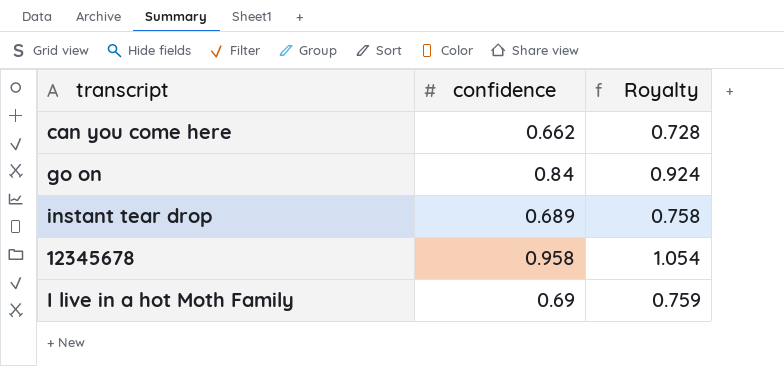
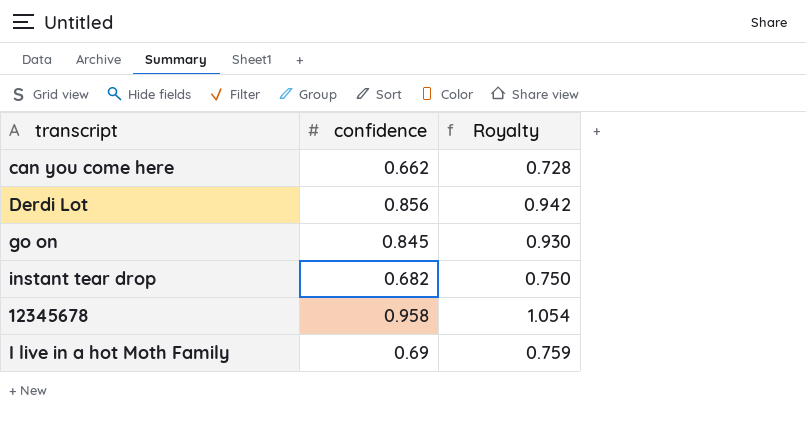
row Derdi Lot: none -> 0.856 | 0.942
go on | confidence: 0.84 -> 0.845
go on | Royalty: 0.924 -> 0.930
instant tear drop | confidence: 0.689 -> 0.682
instant tear drop | Royalty: 0.758 -> 0.750

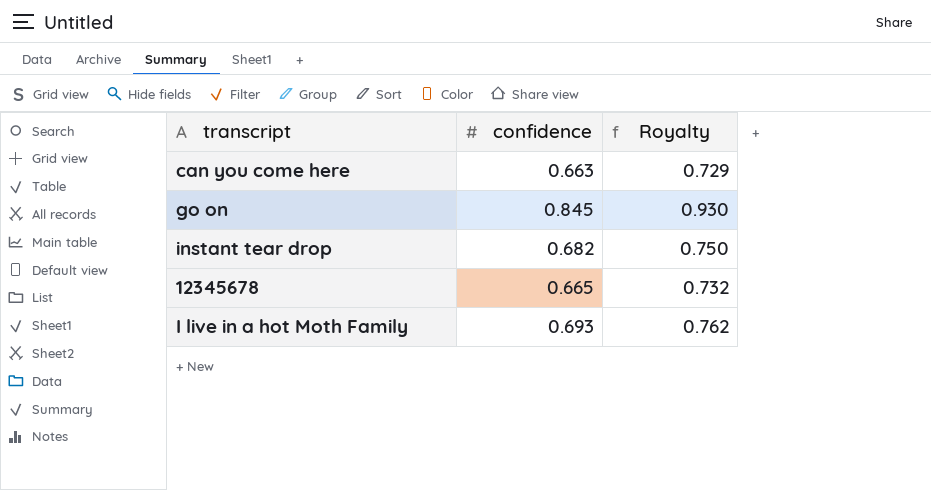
row Derdi Lot: 0.856 | 0.942 -> none
can you come here | confidence: 0.662 -> 0.663
can you come here | Royalty: 0.728 -> 0.729
12345678 | confidence: 0.958 -> 0.665
12345678 | Royalty: 1.054 -> 0.732
I live in a hot Moth Family | confidence: 0.69 -> 0.693
I live in a hot Moth Family | Royalty: 0.759 -> 0.762

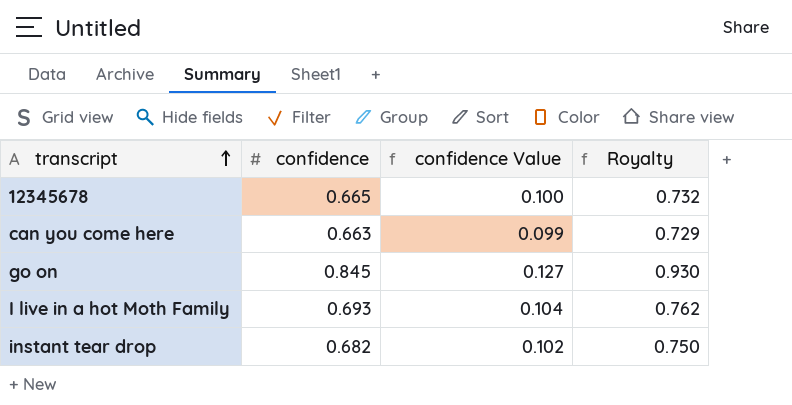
row order: none -> transcript ascending
column confidence Value | formula: none -> [confidence] * 0.15

